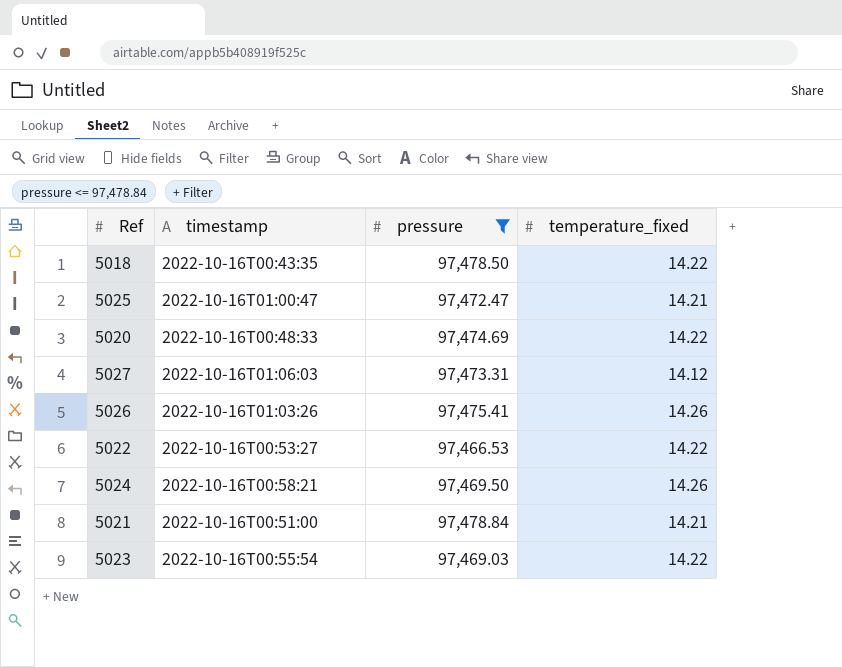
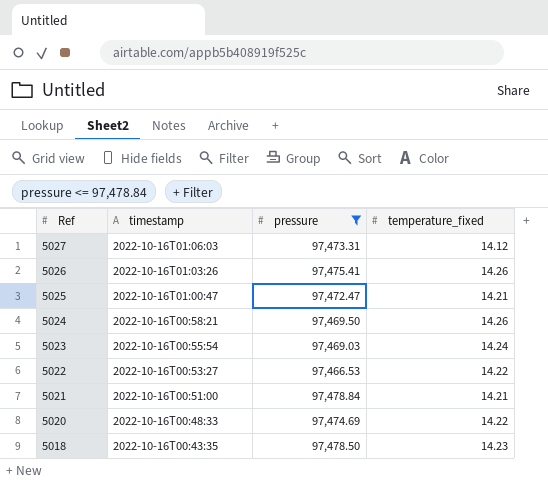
row order: none -> Ref descending
5023 | temperature_fixed: 14.22 -> 14.24
5018 | temperature_fixed: 14.22 -> 14.23

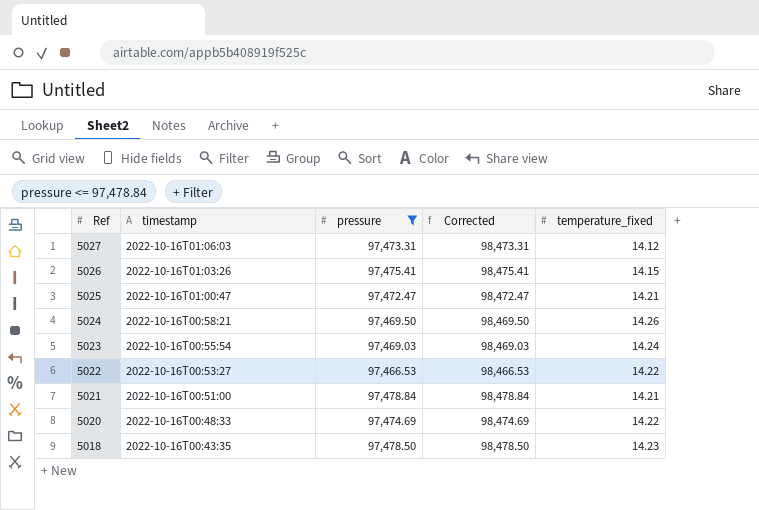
column Corrected | formula: none -> [pressure] + 1000
5026 | temperature_fixed: 14.26 -> 14.15

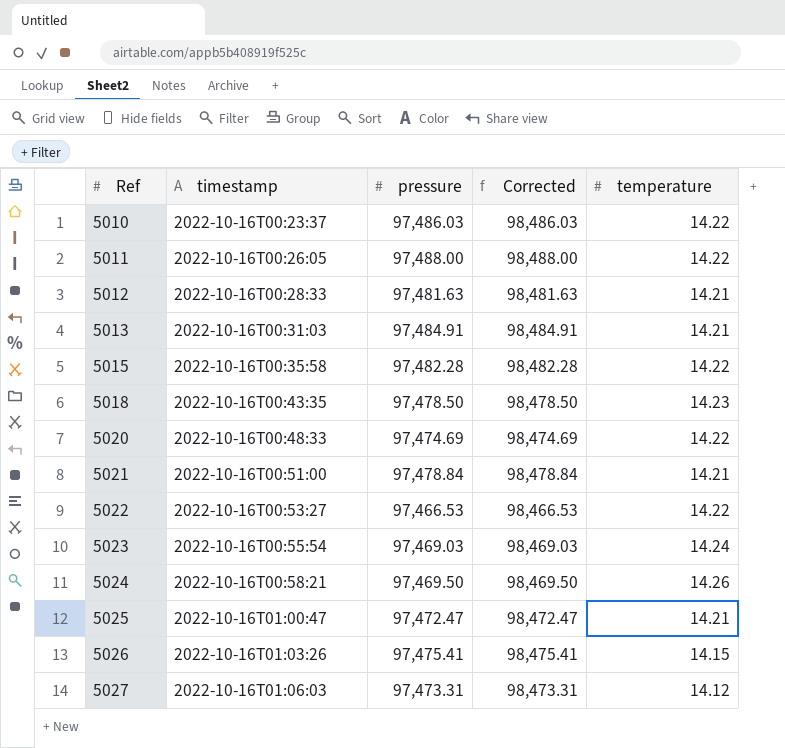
filter: pressure <= 97,478.84 -> none
row order: Ref descending -> Ref ascending
column name: temperature_fixed -> temperature

